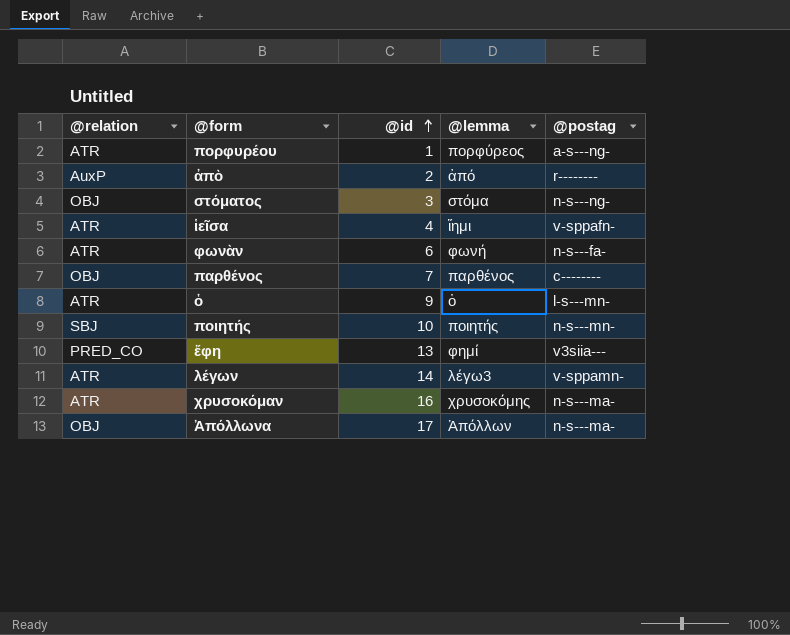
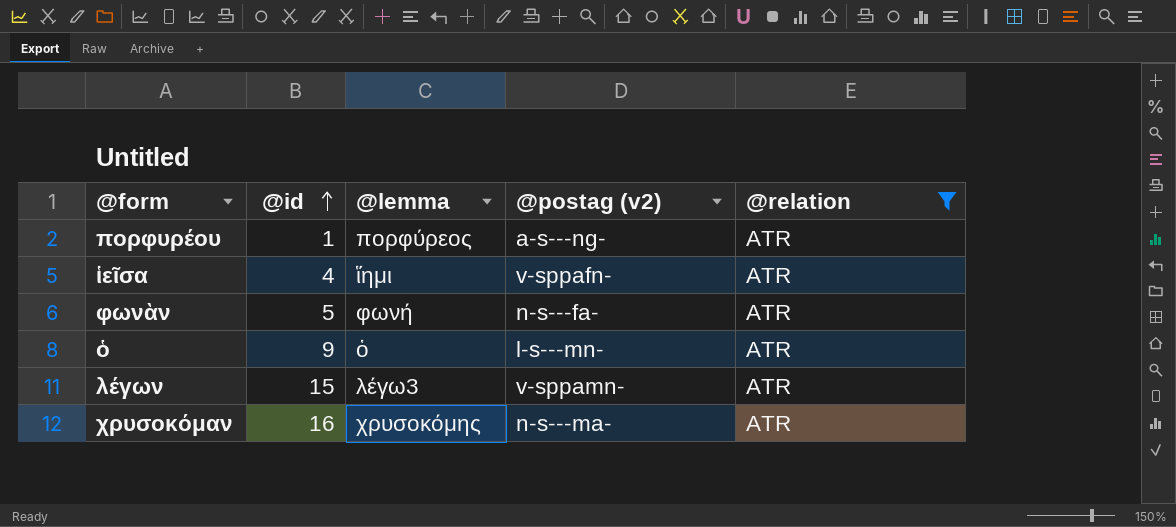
filter: none -> @relation = ATR
column name: @postag -> @postag (v2)
column @relation | position: 1 -> 5
φωνὰν | @id: 6 -> 5
λέγων | @id: 14 -> 15

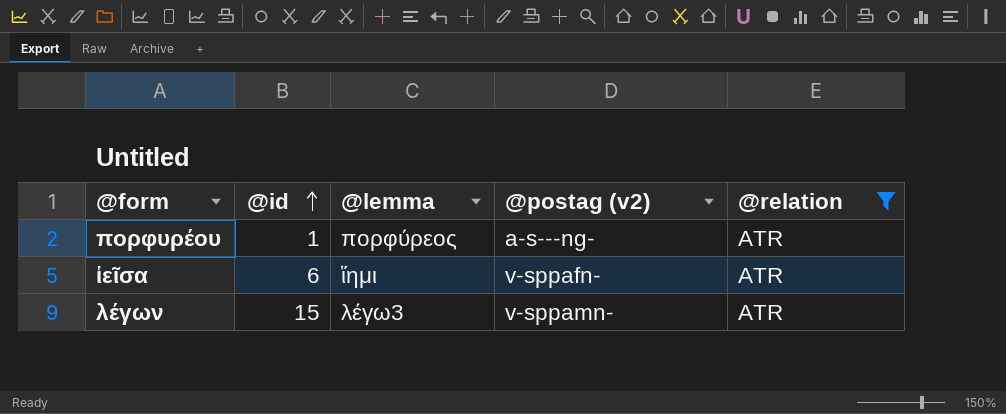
row φωνὰν: 5 | φωνή | n-s---fa- | ATR -> none
row ὁ: 9 | ὁ | l-s---mn- | ATR -> none
row χρυσοκόμαν: 16 | χρυσοκόμης | n-s---ma- | ATR -> none
ἱεῖσα | @id: 4 -> 6

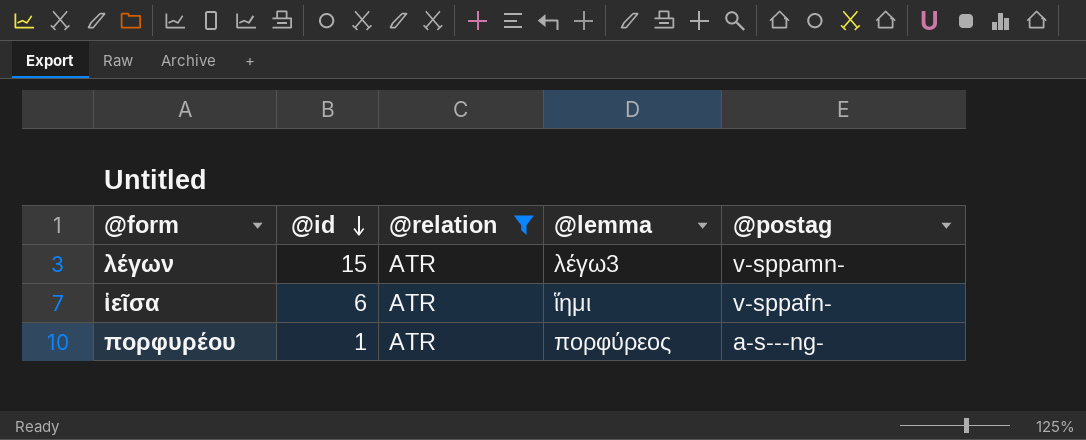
row order: @id ascending -> @id descending
column @relation | position: 5 -> 3
column name: @postag (v2) -> @postag

